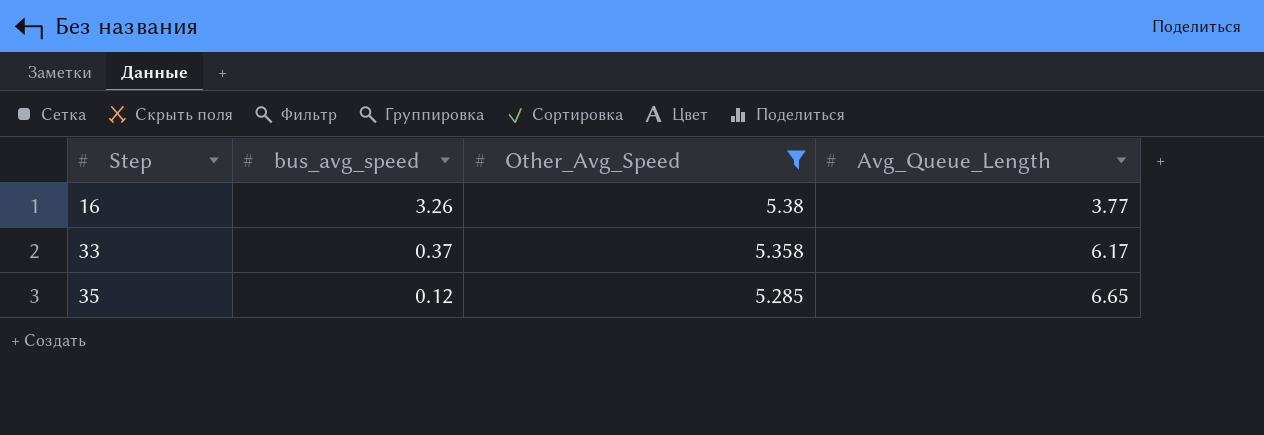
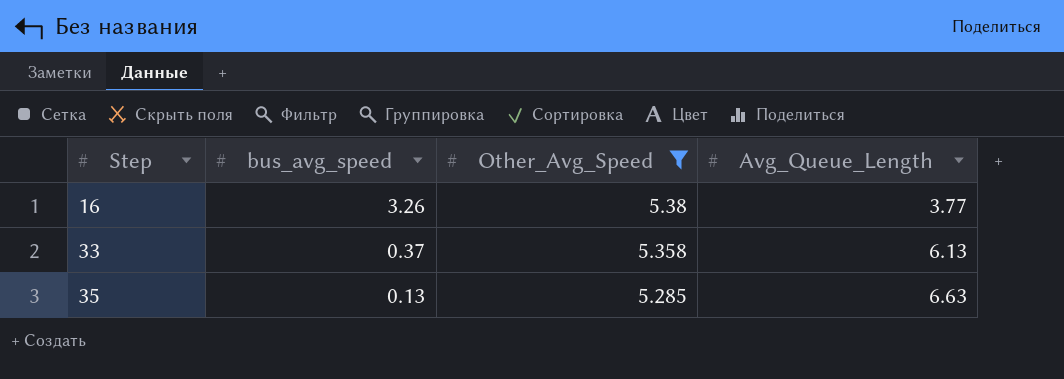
33 | Avg_Queue_Length: 6.17 -> 6.13
35 | bus_avg_speed: 0.12 -> 0.13
35 | Avg_Queue_Length: 6.65 -> 6.63

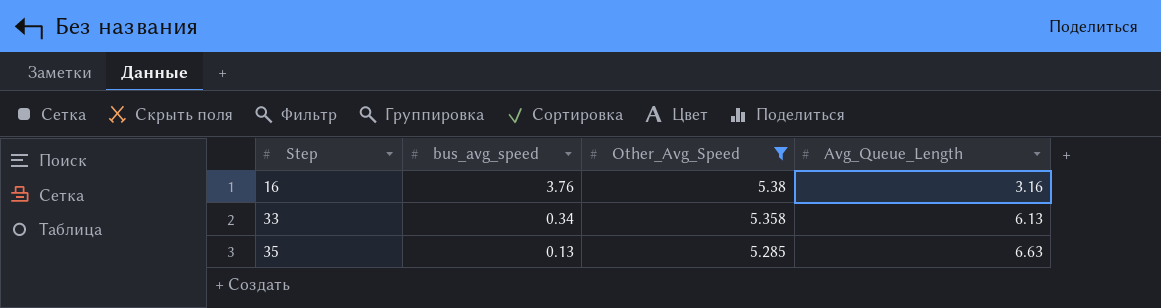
16 | bus_avg_speed: 3.26 -> 3.76
16 | Avg_Queue_Length: 3.77 -> 3.16
33 | bus_avg_speed: 0.37 -> 0.34

